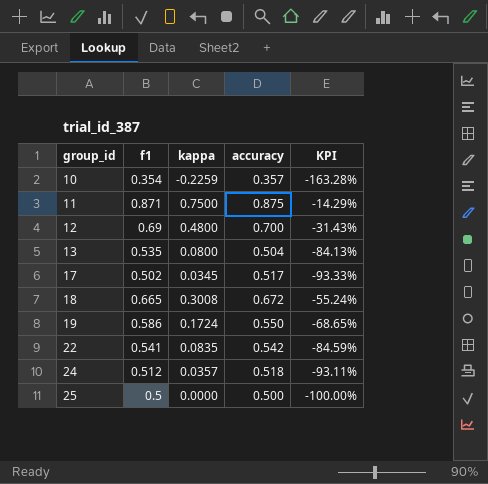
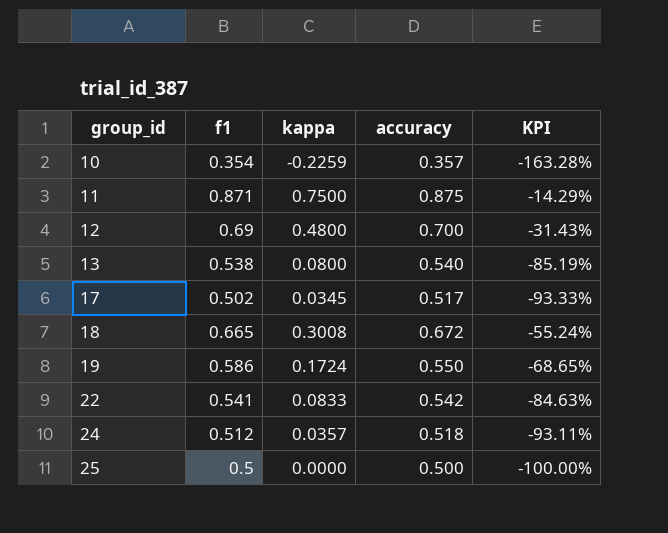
13 | f1: 0.535 -> 0.538
13 | accuracy: 0.504 -> 0.540
13 | KPI: -84.13% -> -85.19%
22 | kappa: 0.0835 -> 0.0833
22 | KPI: -84.59% -> -84.63%

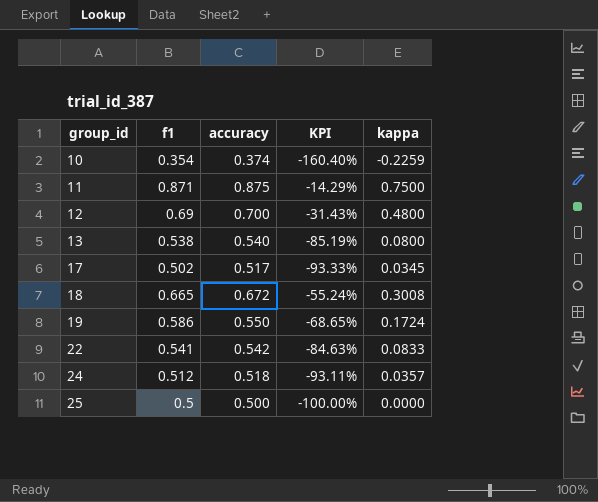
column kappa | position: 3 -> 5
10 | accuracy: 0.357 -> 0.374
10 | KPI: -163.28% -> -160.40%

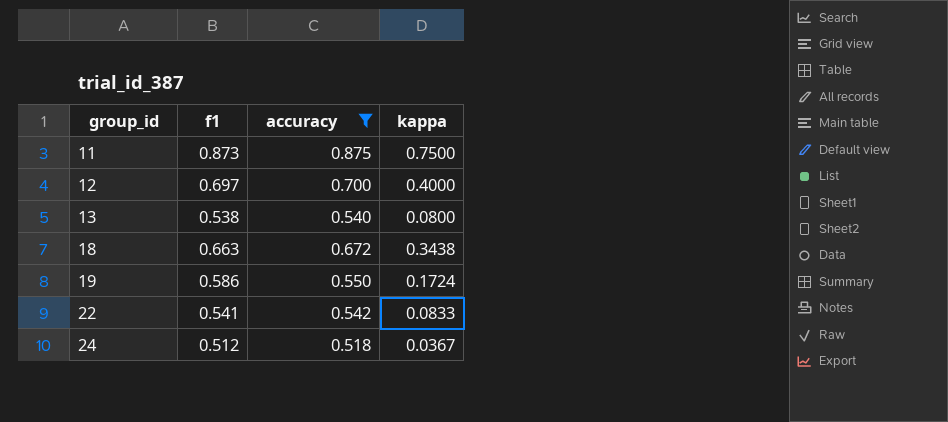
filter: none -> accuracy >= 0.518
column KPI | formula: ([kappa] - [accuracy]) / [accuracy] -> none
11 | f1: 0.871 -> 0.873
12 | f1: 0.69 -> 0.697
12 | kappa: 0.4800 -> 0.4000
18 | f1: 0.665 -> 0.663
18 | kappa: 0.3008 -> 0.3438
24 | kappa: 0.0357 -> 0.0367

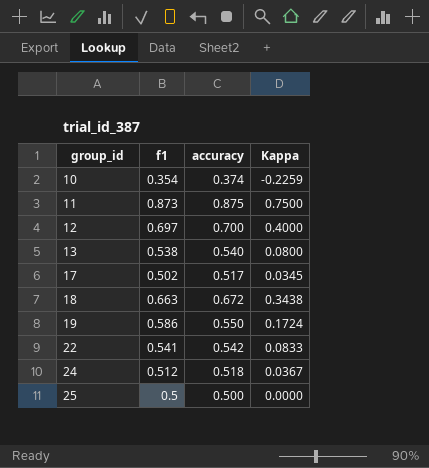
filter: accuracy >= 0.518 -> none
column name: kappa -> Kappa

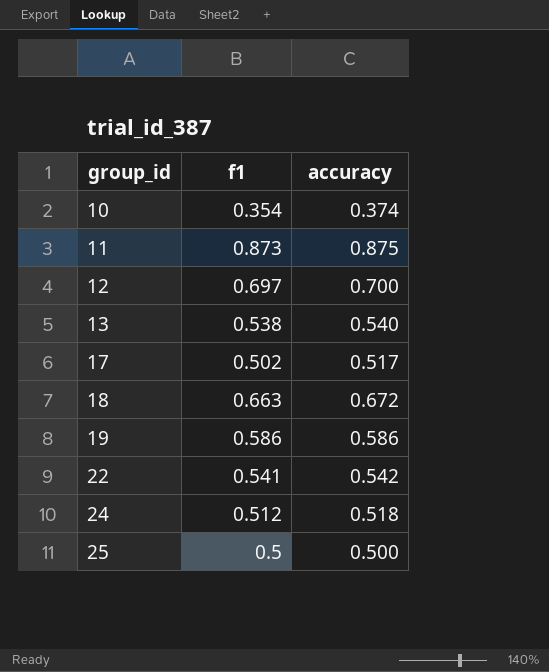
column Kappa | position: 4 -> none
19 | accuracy: 0.550 -> 0.586

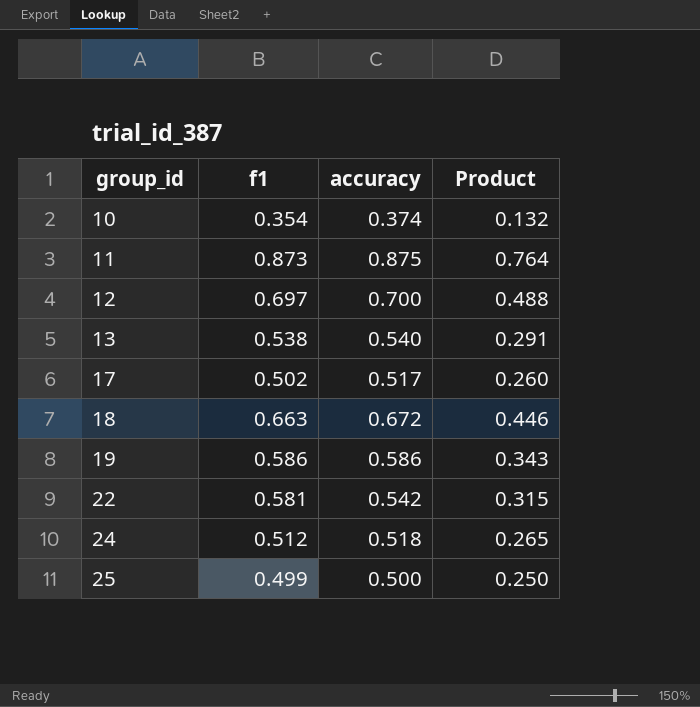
column Product | formula: none -> [f1] * [accuracy]
22 | f1: 0.541 -> 0.581
25 | f1: 0.5 -> 0.499

